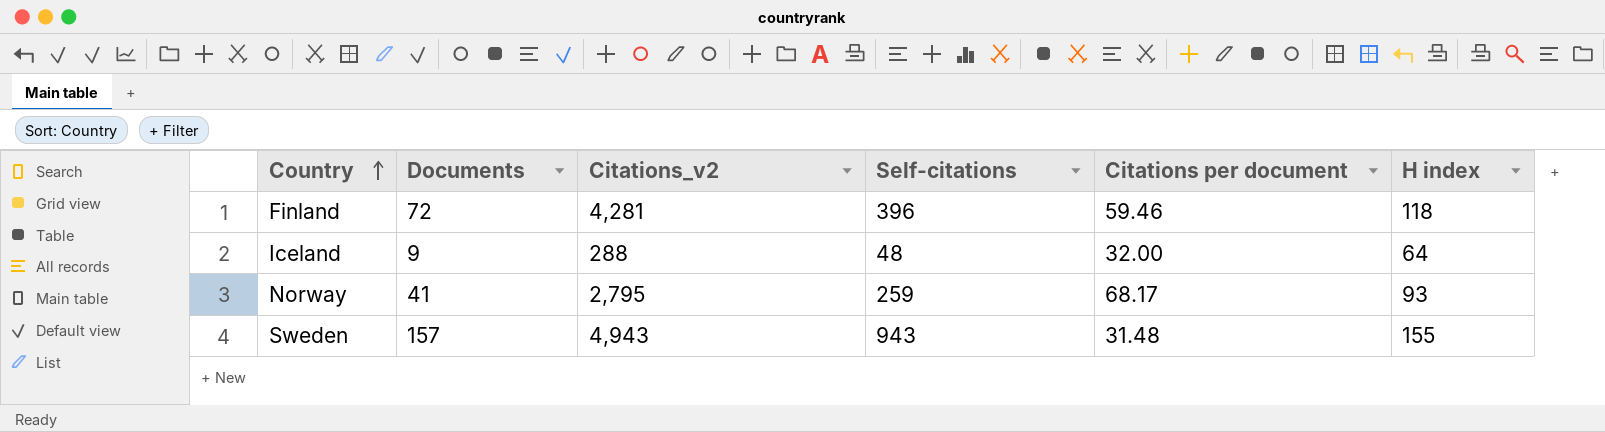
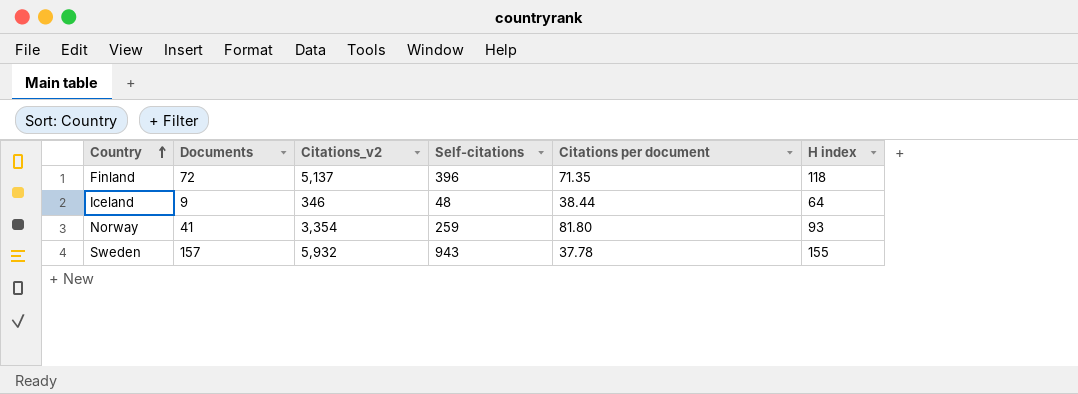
Finland | Citations_v2: 4,281 -> 5,137
Finland | Citations per document: 59.46 -> 71.35
Iceland | Citations_v2: 288 -> 346
Iceland | Citations per document: 32.00 -> 38.44
Norway | Citations_v2: 2,795 -> 3,354
Norway | Citations per document: 68.17 -> 81.80
Sweden | Citations_v2: 4,943 -> 5,932
Sweden | Citations per document: 31.48 -> 37.78

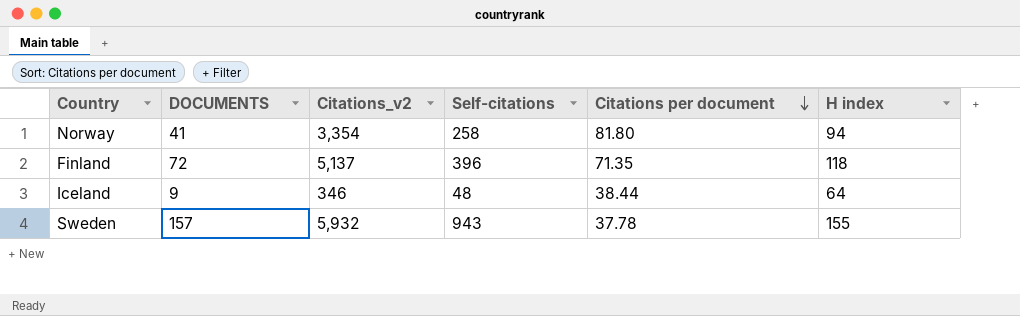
row order: Country ascending -> Citations per document descending
column name: Documents -> DOCUMENTS
Norway | Self-citations: 259 -> 258
Norway | H index: 93 -> 94

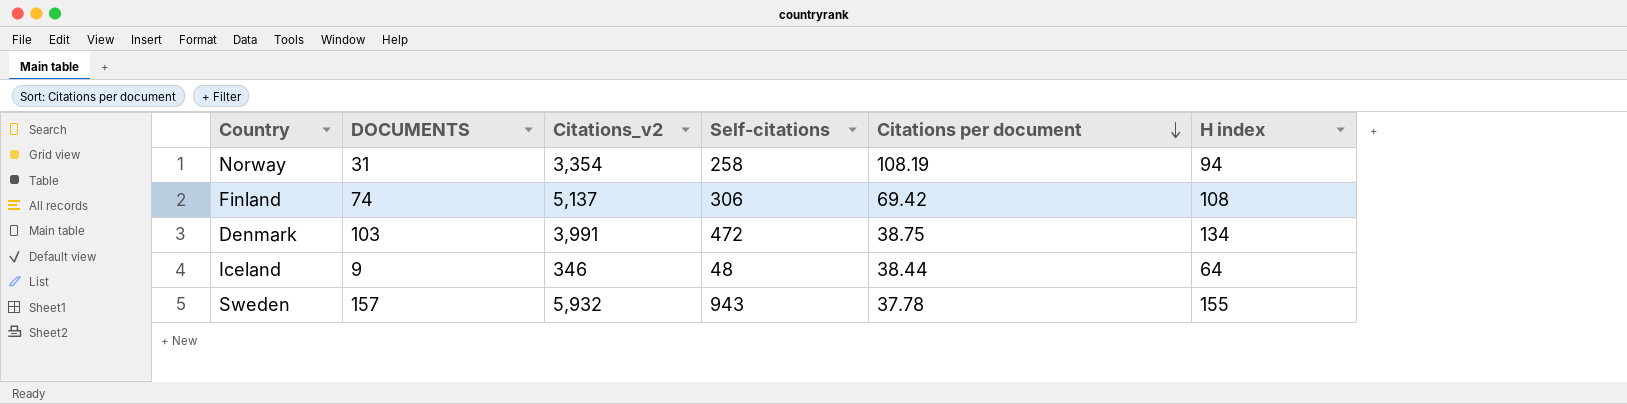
Norway | DOCUMENTS: 41 -> 31
Norway | Citations per document: 81.80 -> 108.19
Finland | DOCUMENTS: 72 -> 74
Finland | Self-citations: 396 -> 306
Finland | Citations per document: 71.35 -> 69.42
Finland | H index: 118 -> 108
row Denmark: none -> 103 | 3,991 | 472 | 38.75 | 134

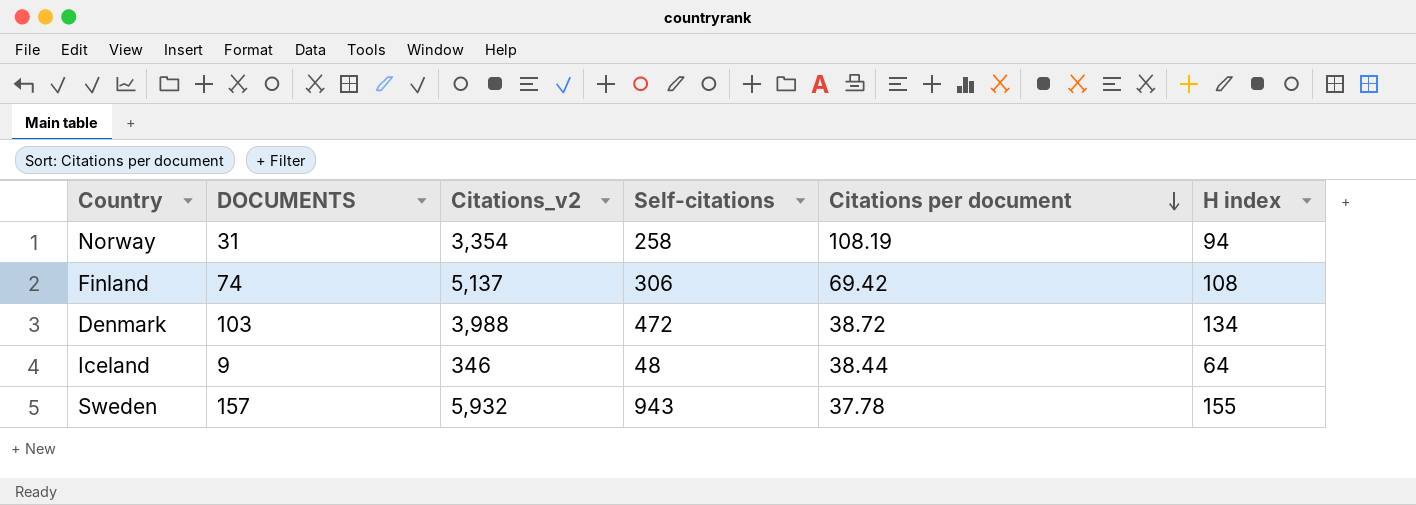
Denmark | Citations_v2: 3,991 -> 3,988
Denmark | Citations per document: 38.75 -> 38.72

